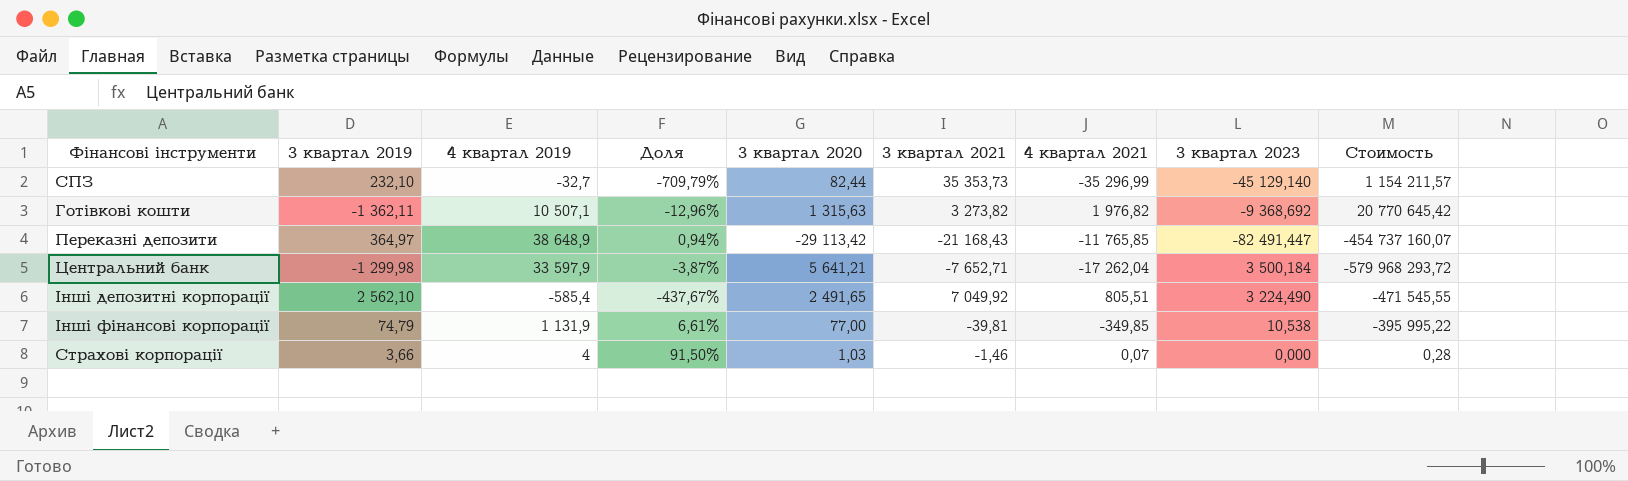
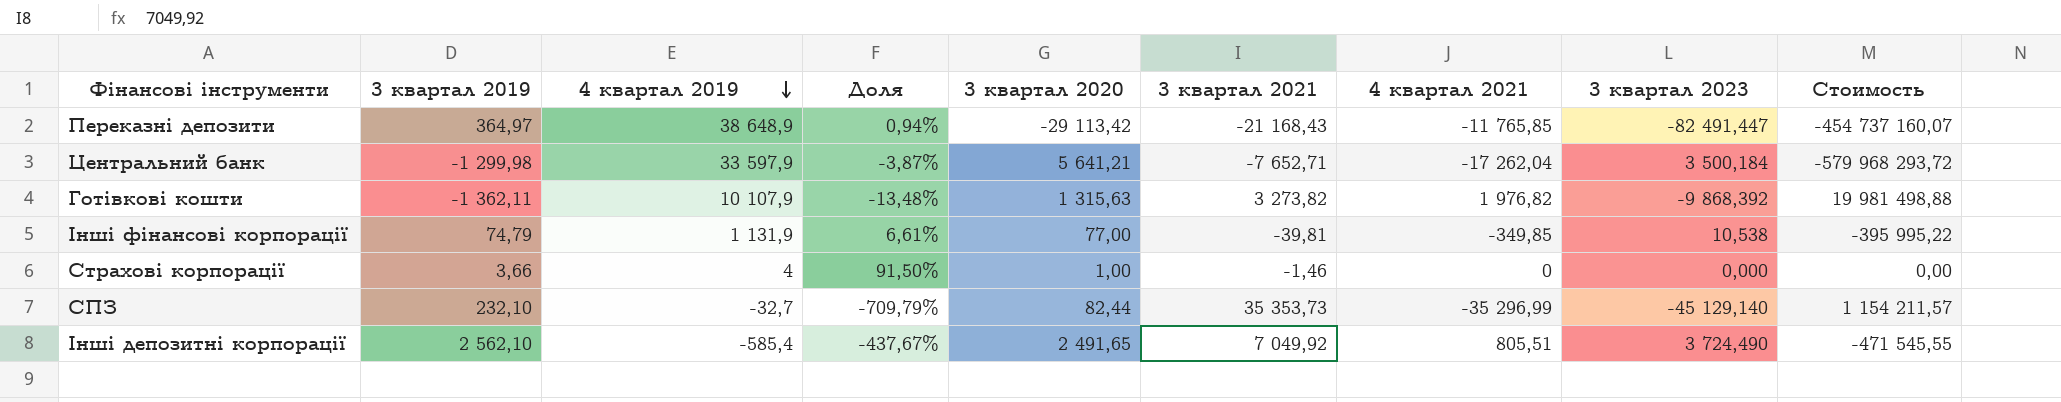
row order: none -> 4 квартал 2019 descending
Готівкові кошти | 4 квартал 2019: 10 507,1 -> 10 107,9
Готівкові кошти | Доля: -12,96% -> -13,48%
Готівкові кошти | 3 квартал 2023: -9 368,692 -> -9 868,392
Готівкові кошти | Стоимость: 20 770 645,42 -> 19 981 498,88
Страхові корпорації | 3 квартал 2020: 1,03 -> 1,00
Страхові корпорації | 4 квартал 2021: 0,07 -> 0
Страхові корпорації | Стоимость: 0,28 -> 0,00
Інші депозитні корпорації | 3 квартал 2023: 3 224,490 -> 3 724,490

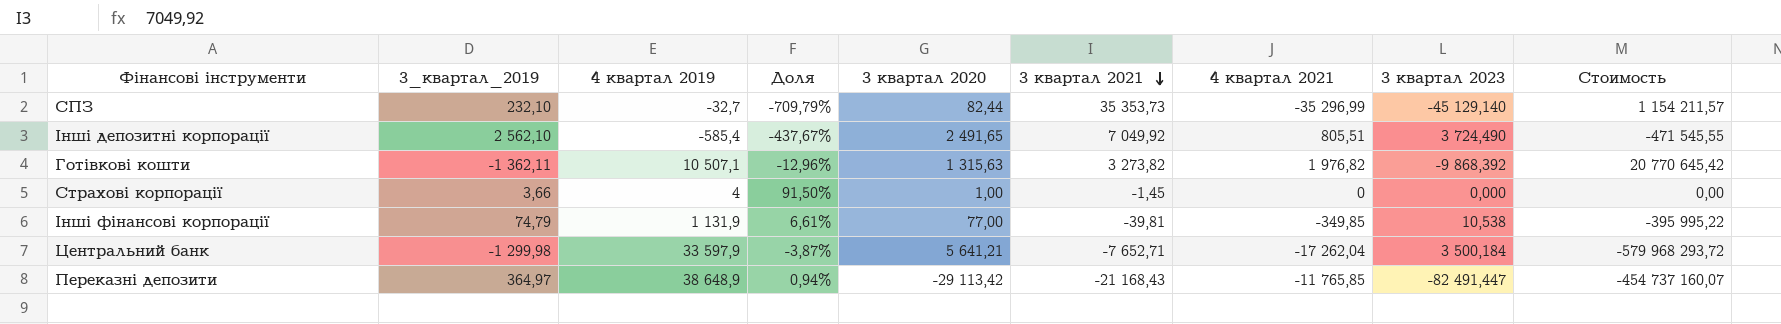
row order: 4 квартал 2019 descending -> 3 квартал 2021 descending
column name: 3 квартал 2019 -> 3_квартал_2019
Готівкові кошти | 4 квартал 2019: 10 107,9 -> 10 507,1
Готівкові кошти | Доля: -13,48% -> -12,96%
Готівкові кошти | Стоимость: 19 981 498,88 -> 20 770 645,42
Страхові корпорації | 3 квартал 2021: -1,46 -> -1,45

